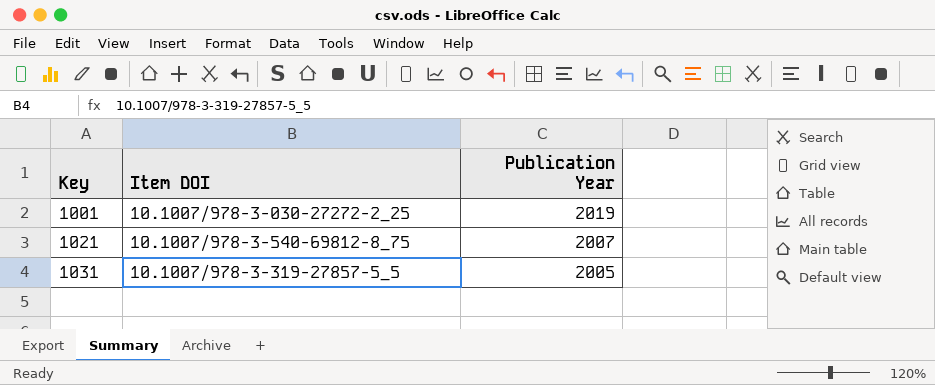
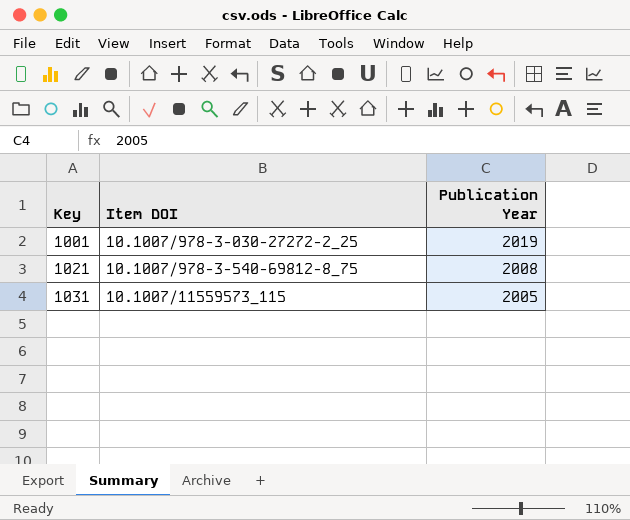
1021 | Publication Year: 2007 -> 2008
1031 | Item DOI: 10.1007/978-3-319-27857-5_5 -> 10.1007/11559573_115

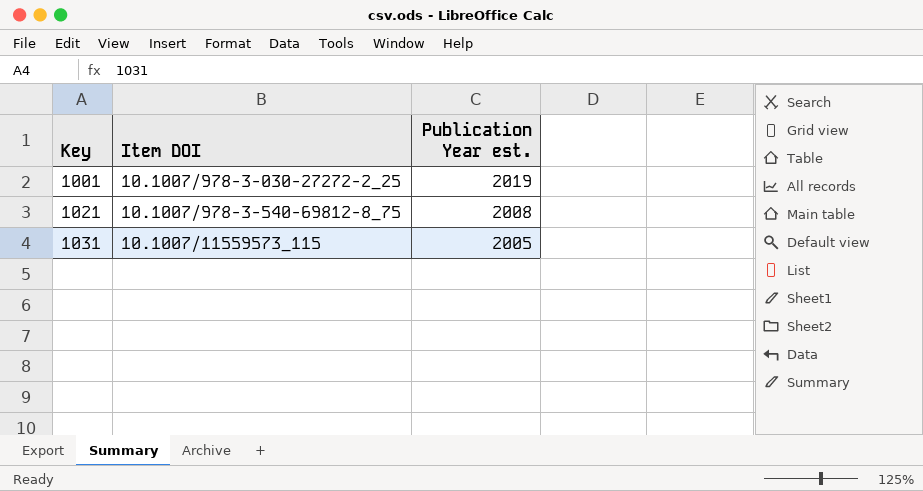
column name: Publication Year -> Publication Year est.

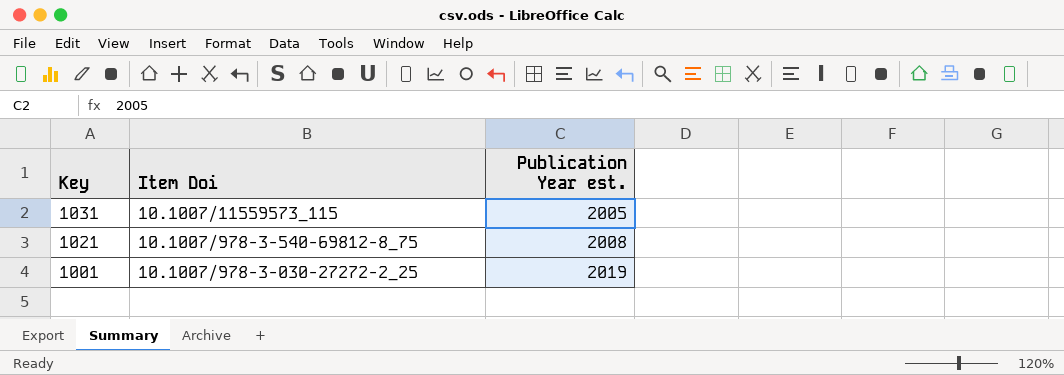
row order: Key ascending -> Key descending
column name: Item DOI -> Item Doi

